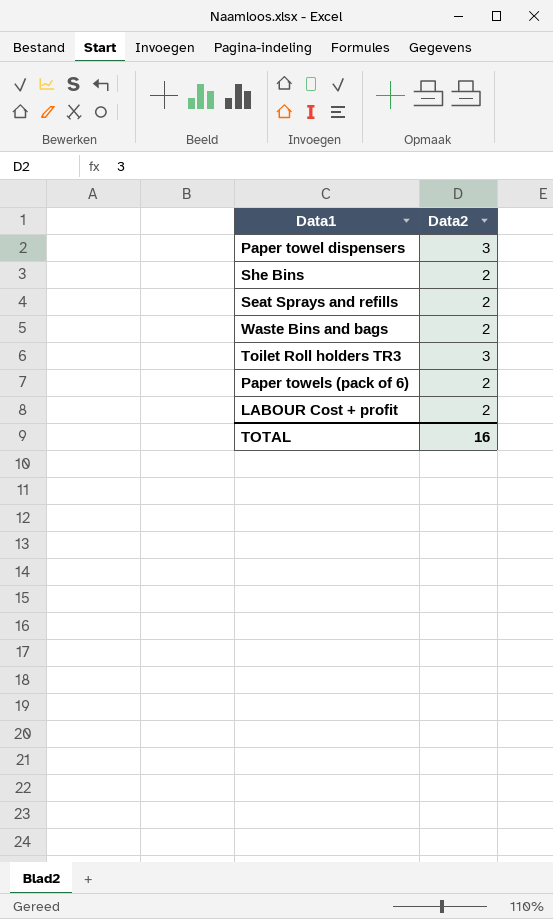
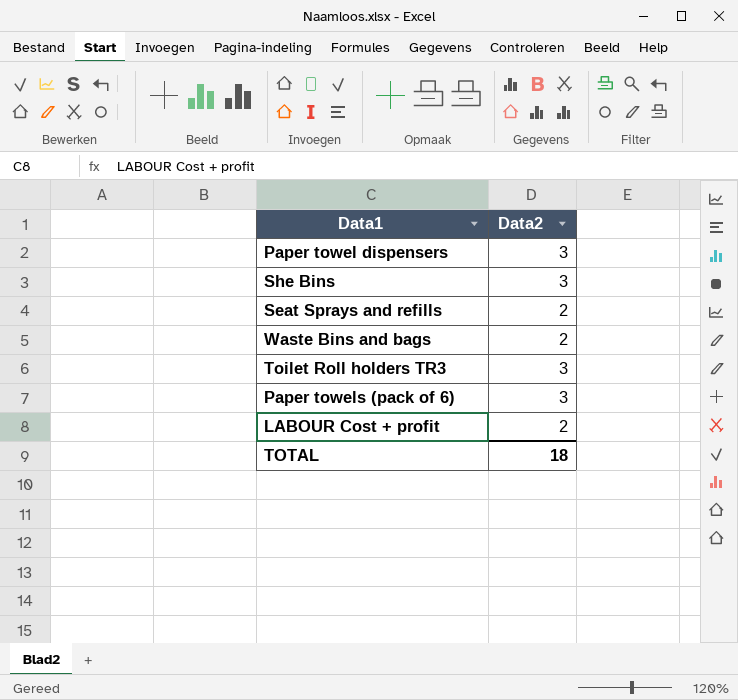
She Bins | Data2: 2 -> 3
Paper towels (pack of 6) | Data2: 2 -> 3
TOTAL | Data2: 16 -> 18

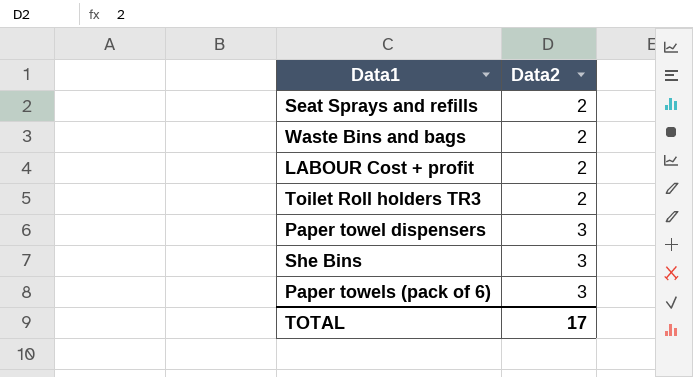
row order: none -> Data2 ascending
Toilet Roll holders TR3 | Data2: 3 -> 2
TOTAL | Data2: 18 -> 17

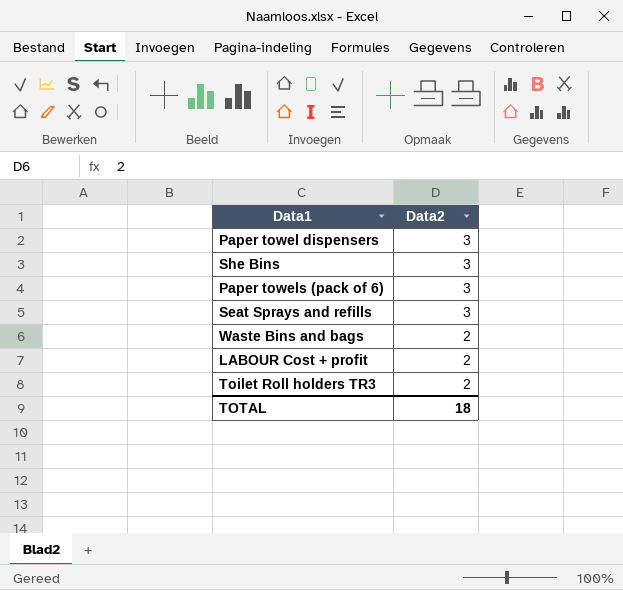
row order: Data2 ascending -> Data2 descending
Seat Sprays and refills | Data2: 2 -> 3
TOTAL | Data2: 17 -> 18

